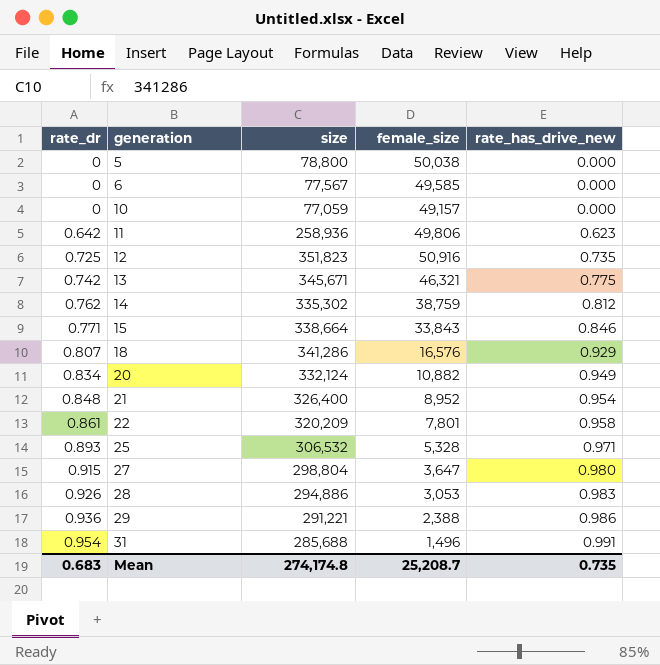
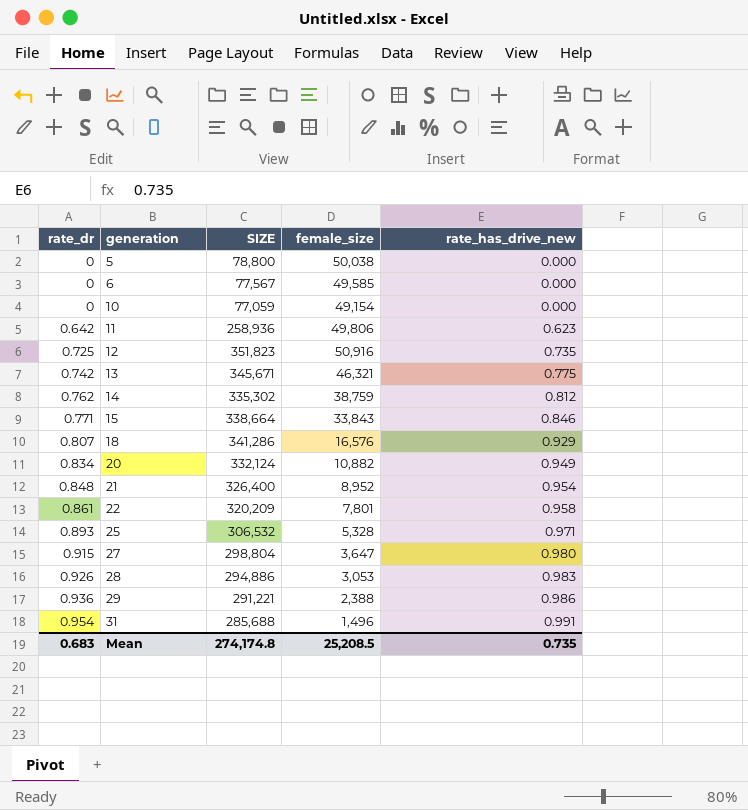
column name: size -> SIZE
10 | female_size: 49,157 -> 49,154
Mean | female_size: 25,208.7 -> 25,208.5

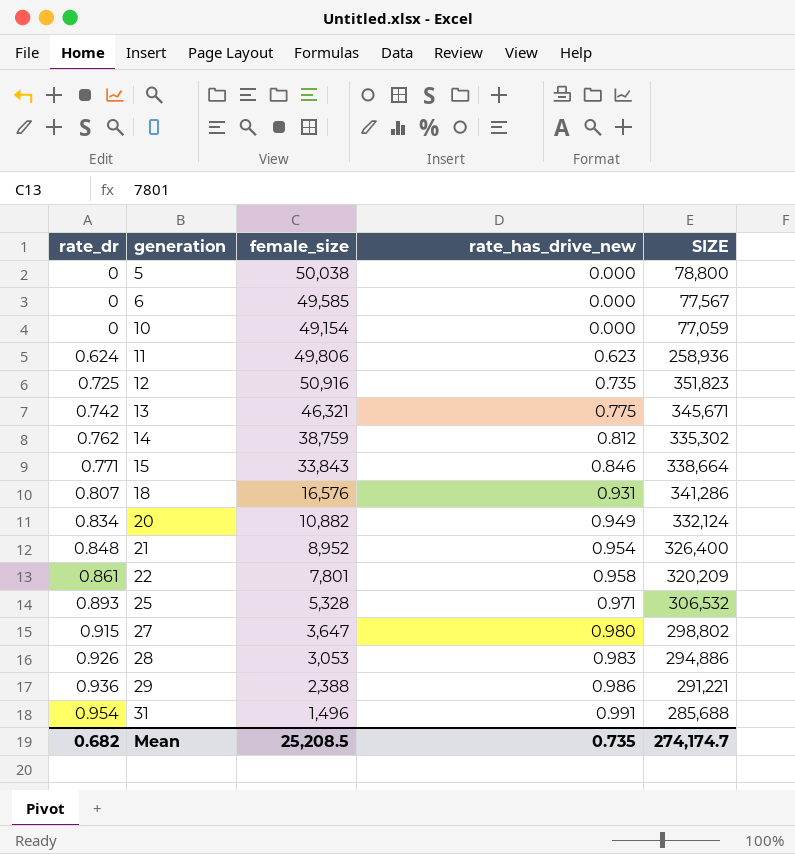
column SIZE | position: 3 -> 5
11 | rate_dr: 0.642 -> 0.624
18 | rate_has_drive_new: 0.929 -> 0.931
27 | SIZE: 298,804 -> 298,802
Mean | rate_dr: 0.683 -> 0.682
Mean | SIZE: 274,174.8 -> 274,174.7

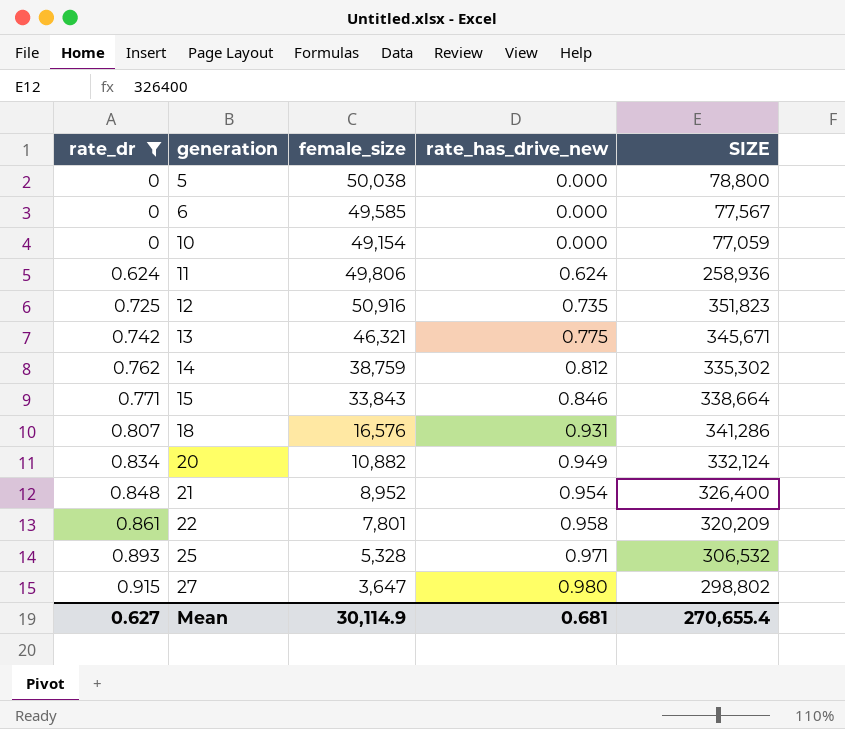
filter: none -> rate_dr <= 0.915
11 | rate_has_drive_new: 0.623 -> 0.624
Mean | rate_dr: 0.682 -> 0.627
Mean | female_size: 25,208.5 -> 30,114.9
Mean | rate_has_drive_new: 0.735 -> 0.681
Mean | SIZE: 274,174.7 -> 270,655.4

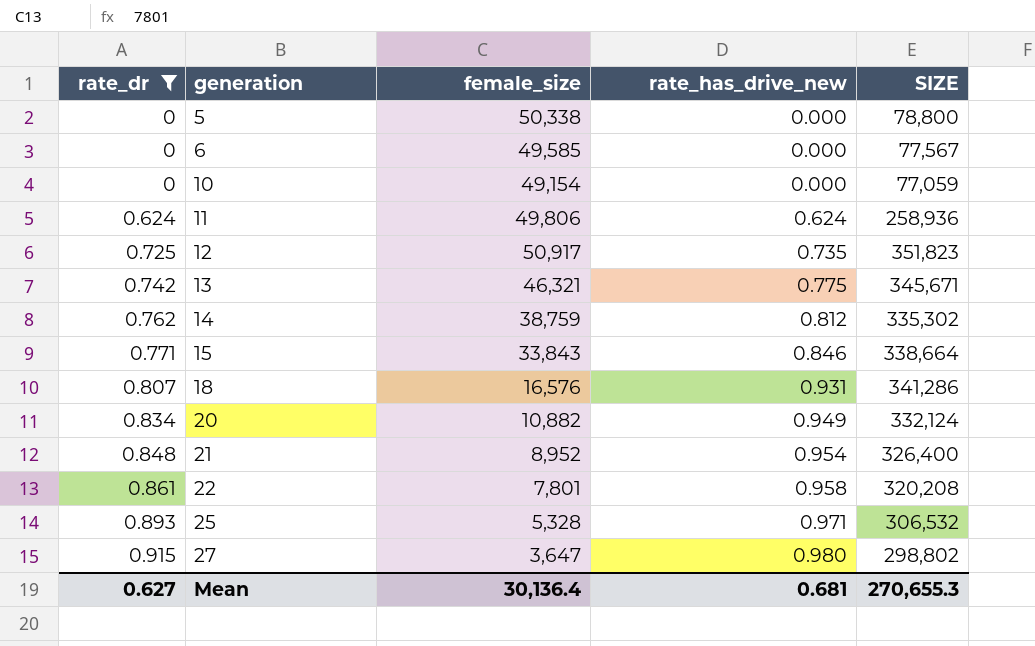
5 | female_size: 50,038 -> 50,338
12 | female_size: 50,916 -> 50,917
22 | SIZE: 320,209 -> 320,208
Mean | female_size: 30,114.9 -> 30,136.4
Mean | SIZE: 270,655.4 -> 270,655.3

